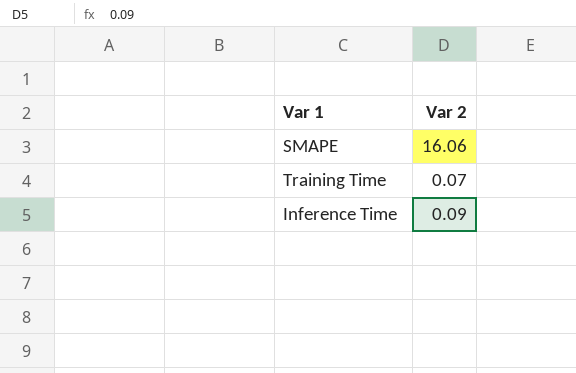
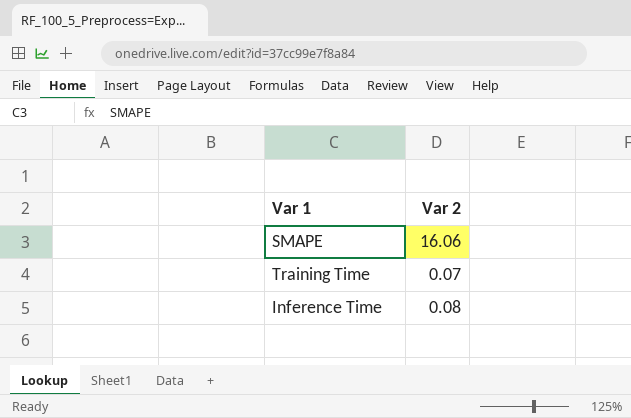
Inference Time | Var 2: 0.09 -> 0.08

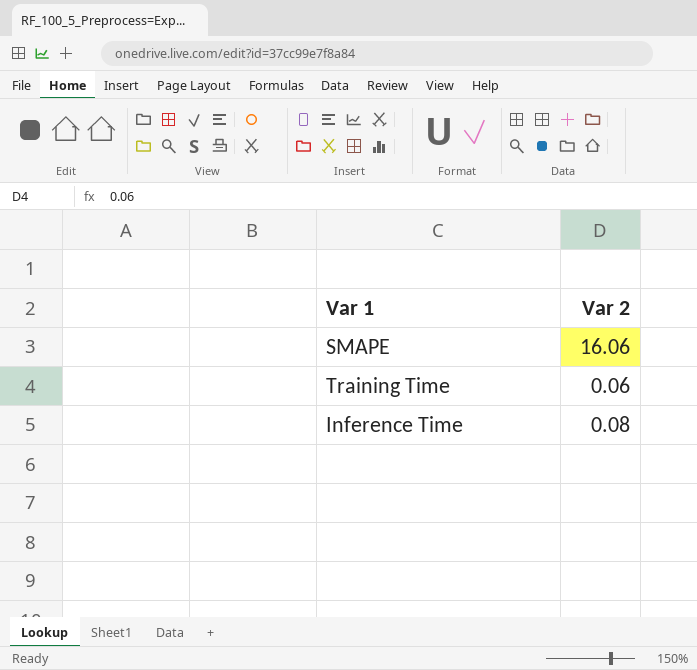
Training Time | Var 2: 0.07 -> 0.06

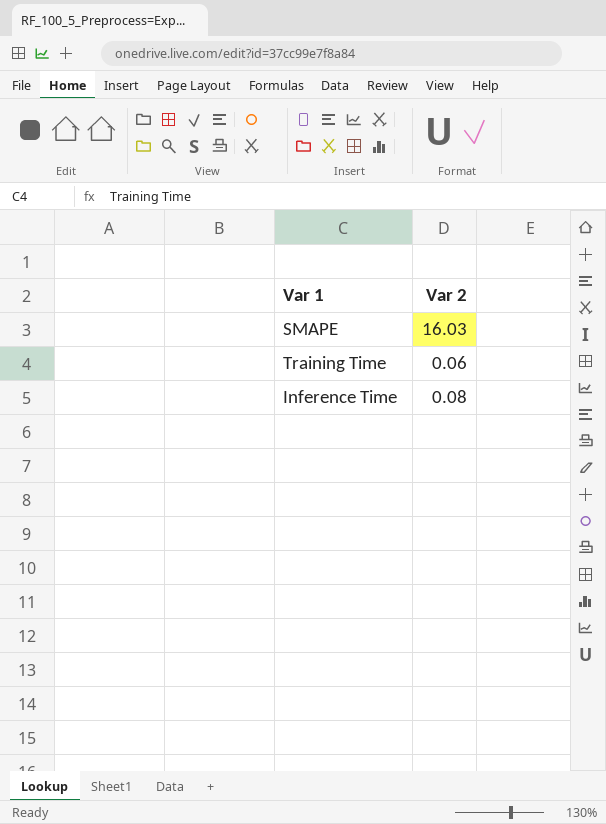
SMAPE | Var 2: 16.06 -> 16.03

